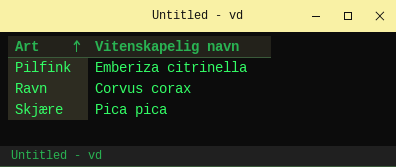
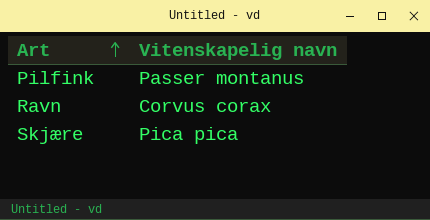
Pilfink | Vitenskapelig navn: Emberiza citrinella -> Passer montanus

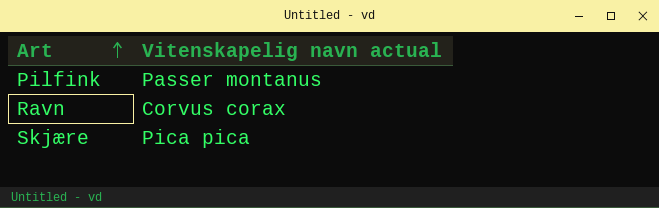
column name: Vitenskapelig navn -> Vitenskapelig navn actual

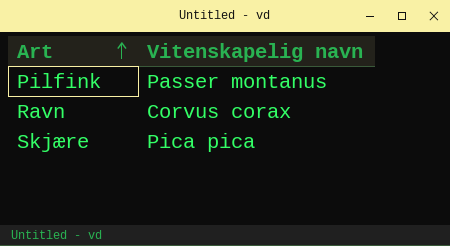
column name: Vitenskapelig navn actual -> Vitenskapelig navn

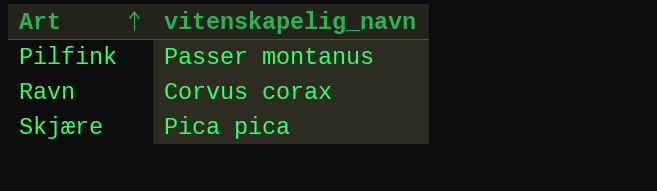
column name: Vitenskapelig navn -> vitenskapelig_navn

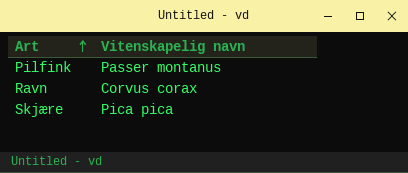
column name: vitenskapelig_navn -> Vitenskapelig navn

